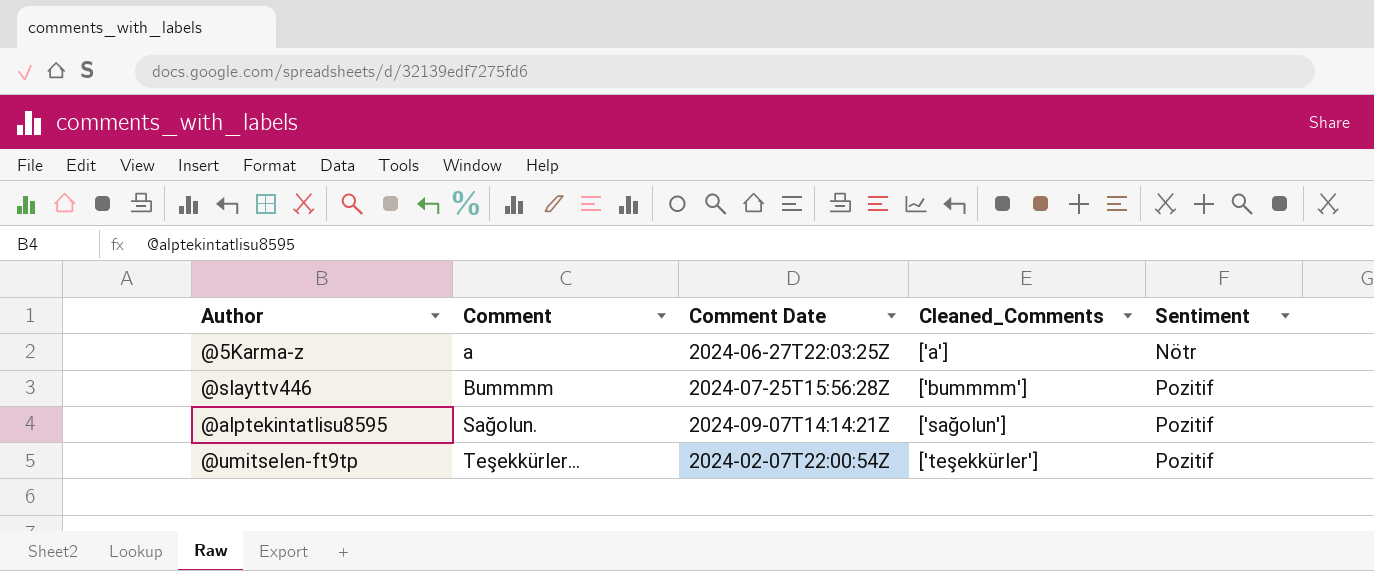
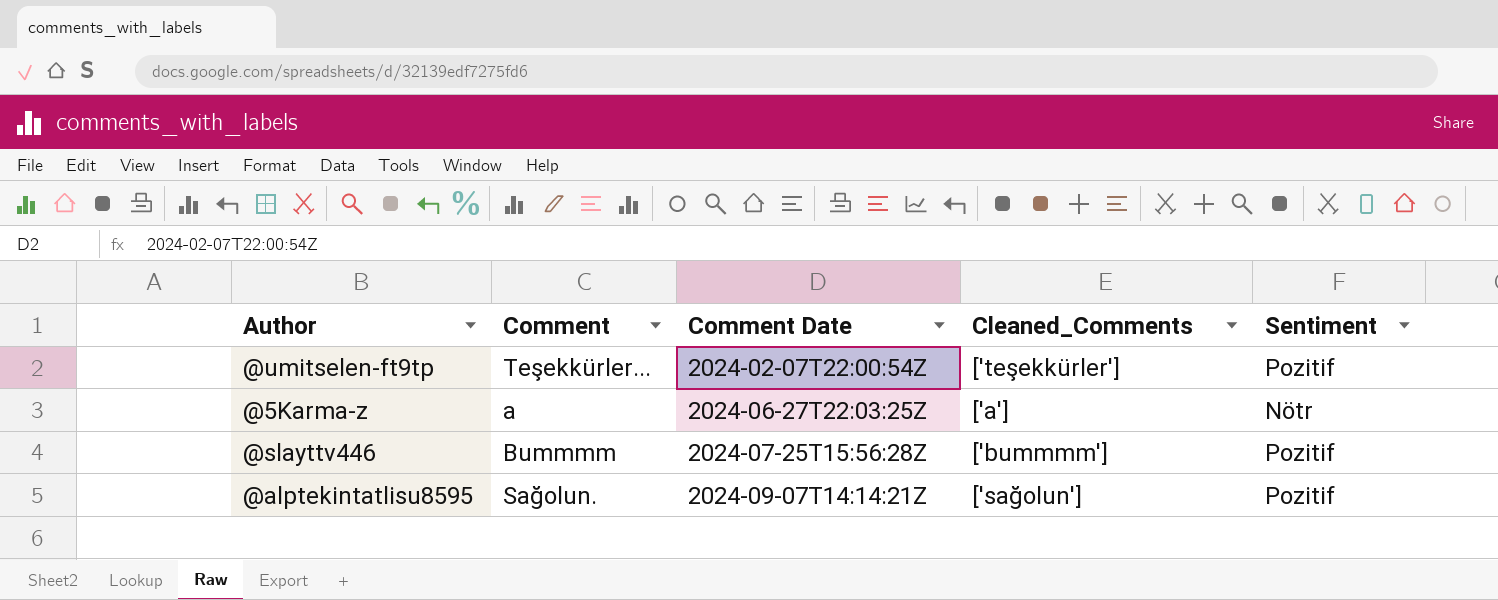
row order: Comment ascending -> Comment Date ascending

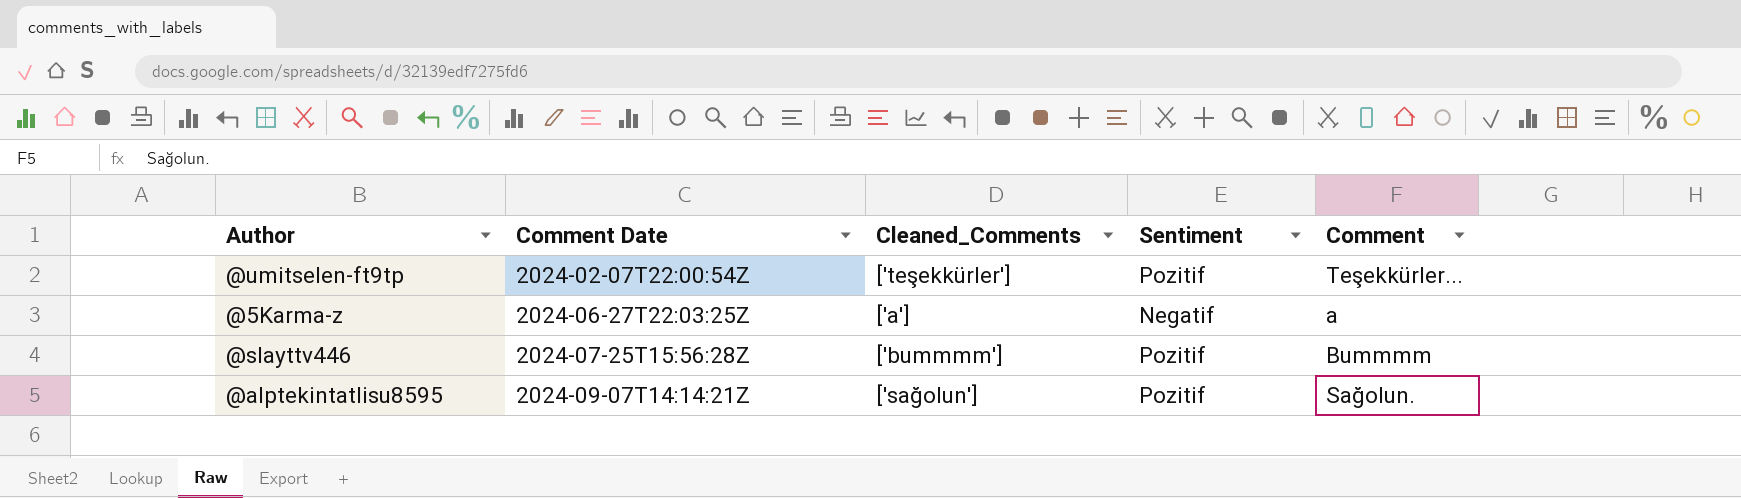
column Comment | position: 2 -> 5
@5Karma-z | Sentiment: Nötr -> Negatif

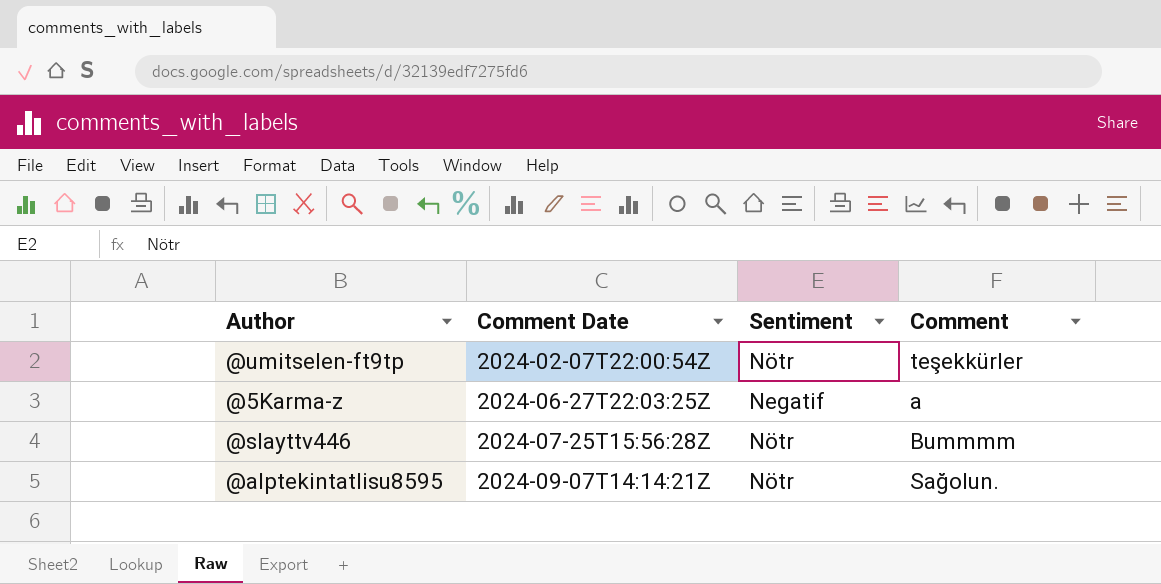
column Cleaned_Comments | position: 3 -> none
@umitselen-ft9tp | Sentiment: Pozitif -> Nötr
@umitselen-ft9tp | Comment: Teşekkürler... -> teşekkürler
@slayttv446 | Sentiment: Pozitif -> Nötr
@alptekintatlisu8595 | Sentiment: Pozitif -> Nötr

